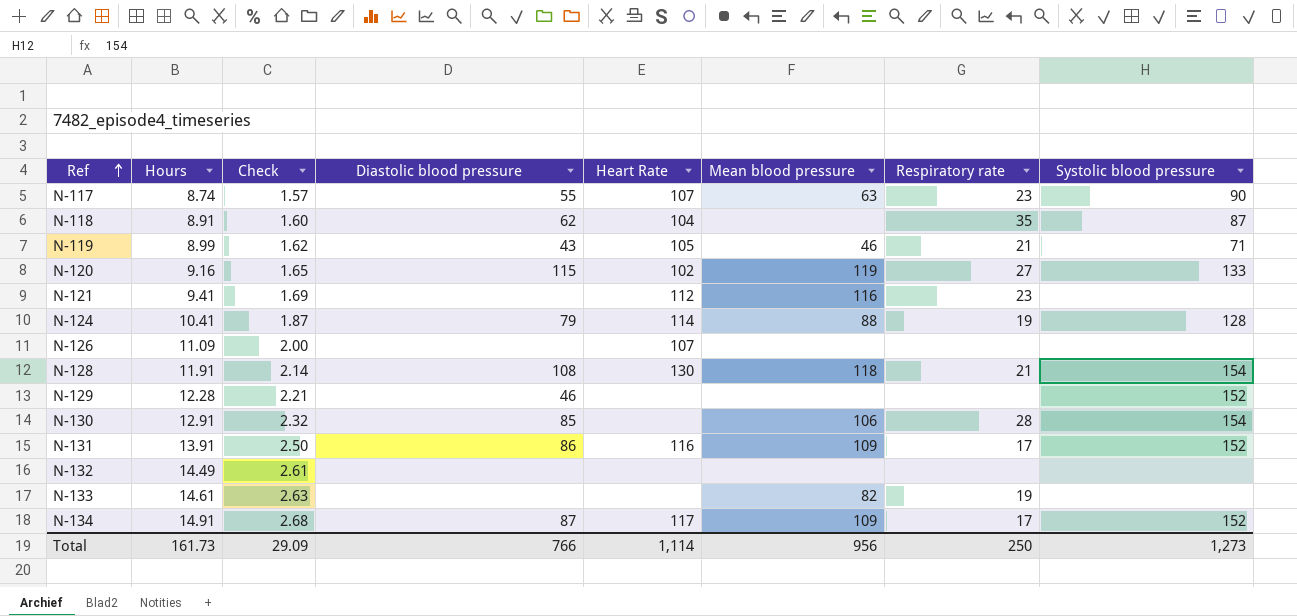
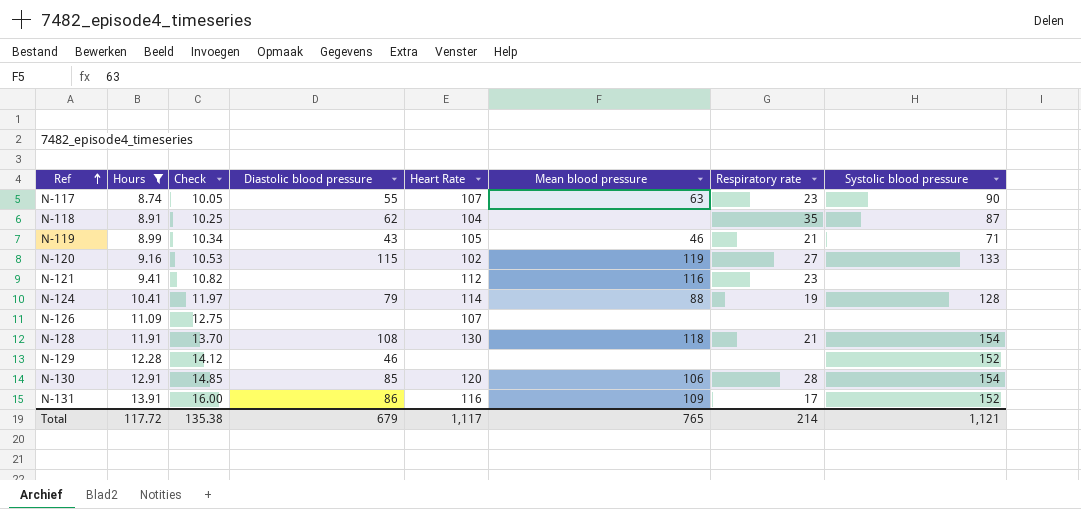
filter: none -> Hours <= 13.91
column Check | formula: [Hours] * 0.18 -> [Hours] * 1.15
N-130 | Heart Rate: none -> 120
Total | Hours: 161.73 -> 117.72
Total | Check: 29.09 -> 135.38
Total | Diastolic blood pressure: 766 -> 679
Total | Heart Rate: 1,114 -> 1,117
Total | Mean blood pressure: 956 -> 765
Total | Respiratory rate: 250 -> 214
Total | Systolic blood pressure: 1,273 -> 1,121

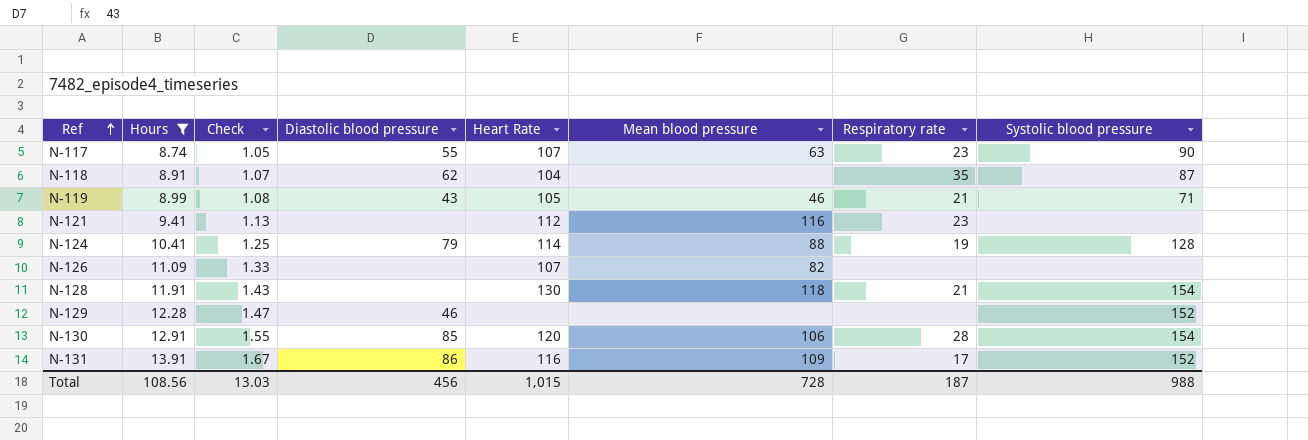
column Check | formula: [Hours] * 1.15 -> [Hours] * 0.12
row N-120: 9.16 | 10.53 | 115 | 102 | 119 | 27 | 133 -> none
N-126 | Mean blood pressure: none -> 82
N-128 | Diastolic blood pressure: 108 -> none
Total | Hours: 117.72 -> 108.56
Total | Check: 135.38 -> 13.03
Total | Diastolic blood pressure: 679 -> 456
Total | Heart Rate: 1,117 -> 1,015
Total | Mean blood pressure: 765 -> 728
Total | Respiratory rate: 214 -> 187
Total | Systolic blood pressure: 1,121 -> 988

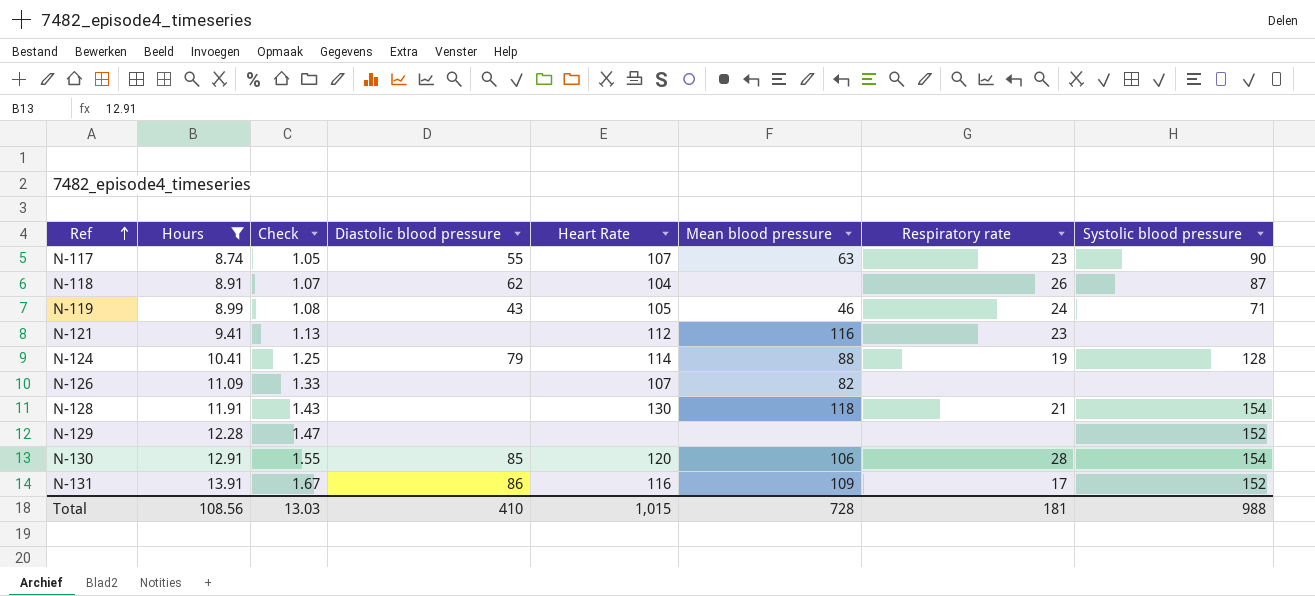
N-118 | Respiratory rate: 35 -> 26
N-119 | Respiratory rate: 21 -> 24
N-129 | Diastolic blood pressure: 46 -> none
Total | Diastolic blood pressure: 456 -> 410
Total | Respiratory rate: 187 -> 181

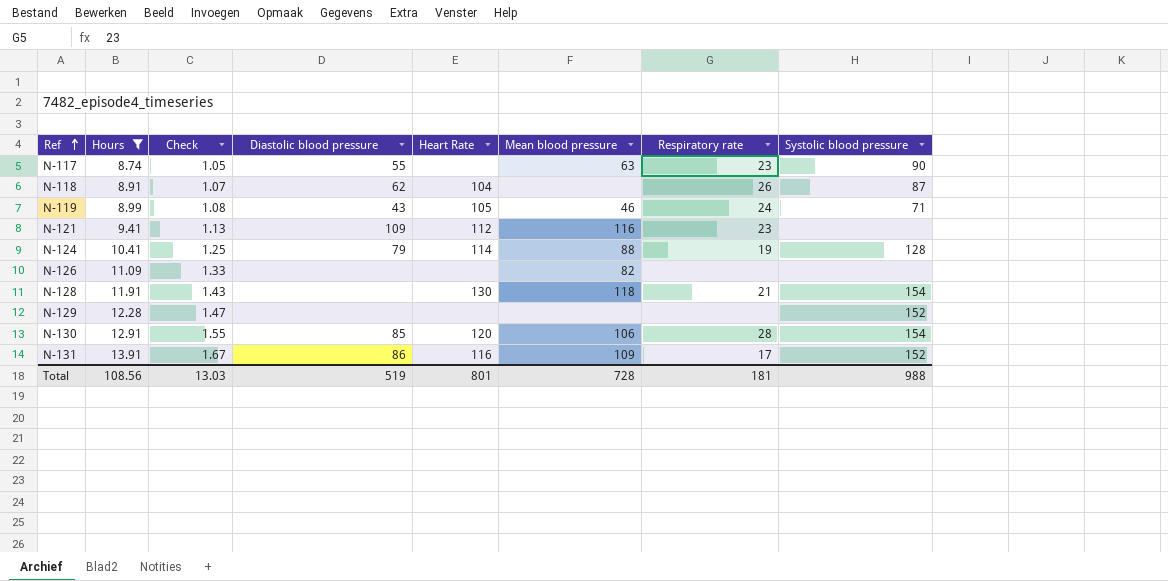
N-117 | Heart Rate: 107 -> none
N-121 | Diastolic blood pressure: none -> 109
N-126 | Heart Rate: 107 -> none
Total | Diastolic blood pressure: 410 -> 519
Total | Heart Rate: 1,015 -> 801

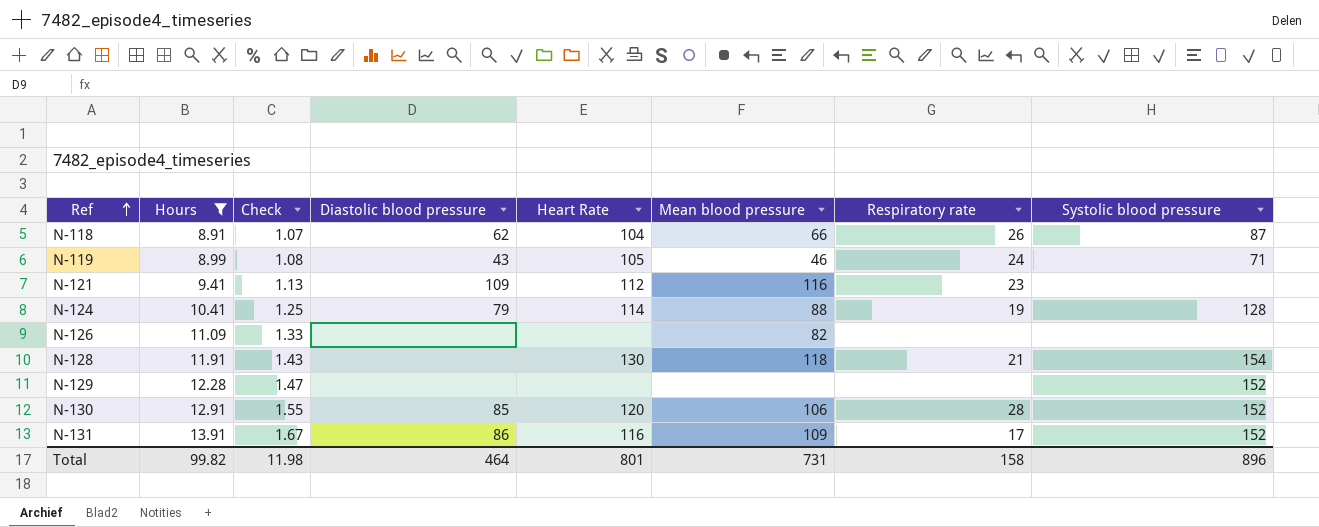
row N-117: 8.74 | 1.05 | 55 | none | 63 | 23 | 90 -> none
N-118 | Mean blood pressure: none -> 66
N-130 | Systolic blood pressure: 154 -> 152
Total | Hours: 108.56 -> 99.82
Total | Check: 13.03 -> 11.98
Total | Diastolic blood pressure: 519 -> 464
Total | Mean blood pressure: 728 -> 731
Total | Respiratory rate: 181 -> 158
Total | Systolic blood pressure: 988 -> 896

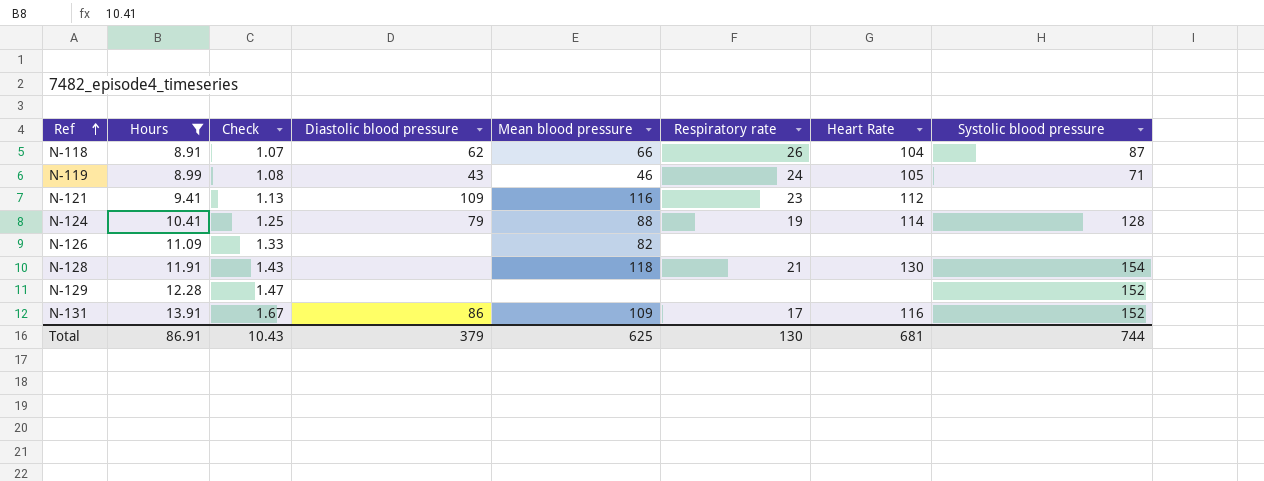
column Heart Rate | position: 5 -> 7
row N-130: 12.91 | 1.55 | 85 | 120 | 106 | 28 | 152 -> none
Total | Hours: 99.82 -> 86.91
Total | Check: 11.98 -> 10.43
Total | Diastolic blood pressure: 464 -> 379
Total | Mean blood pressure: 731 -> 625
Total | Respiratory rate: 158 -> 130
Total | Heart Rate: 801 -> 681
Total | Systolic blood pressure: 896 -> 744

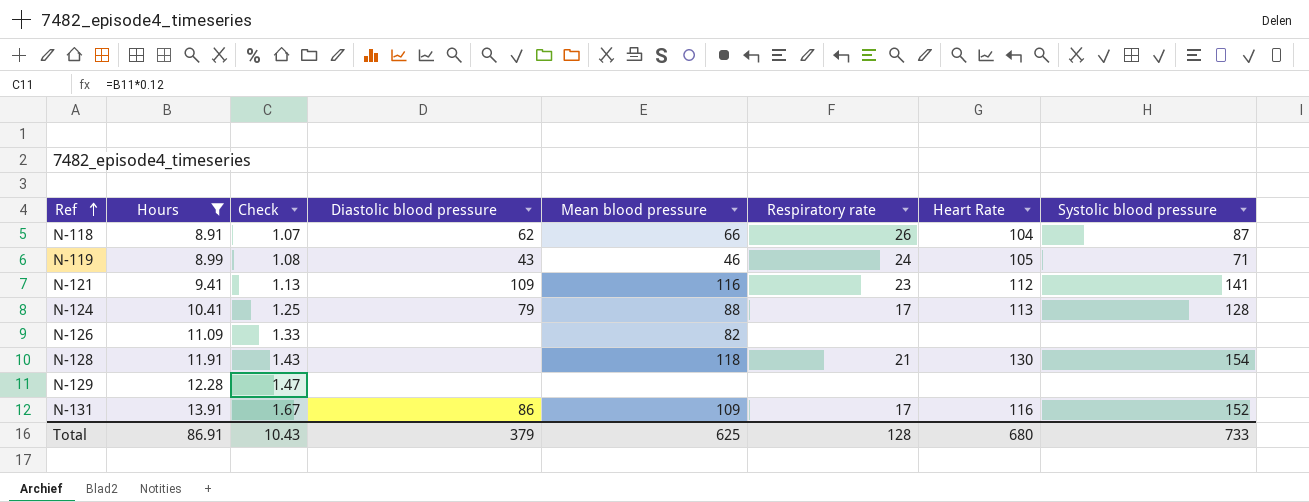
N-121 | Systolic blood pressure: none -> 141
N-124 | Respiratory rate: 19 -> 17
N-124 | Heart Rate: 114 -> 113
N-129 | Systolic blood pressure: 152 -> none
Total | Respiratory rate: 130 -> 128
Total | Heart Rate: 681 -> 680
Total | Systolic blood pressure: 744 -> 733

